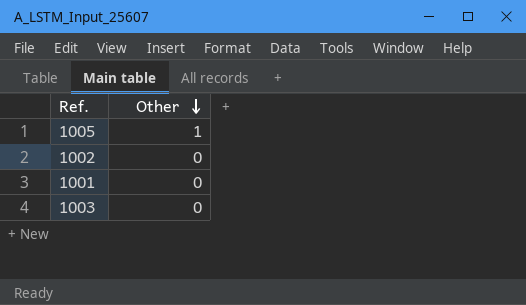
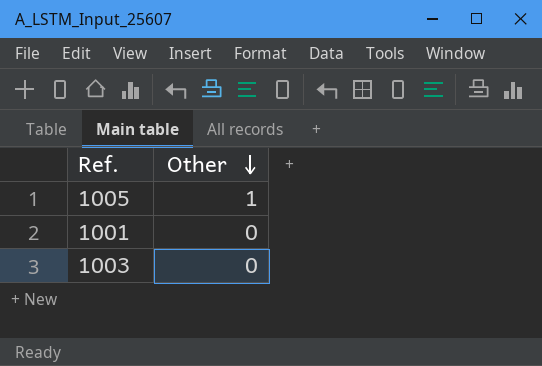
row 1002: 0 -> none

